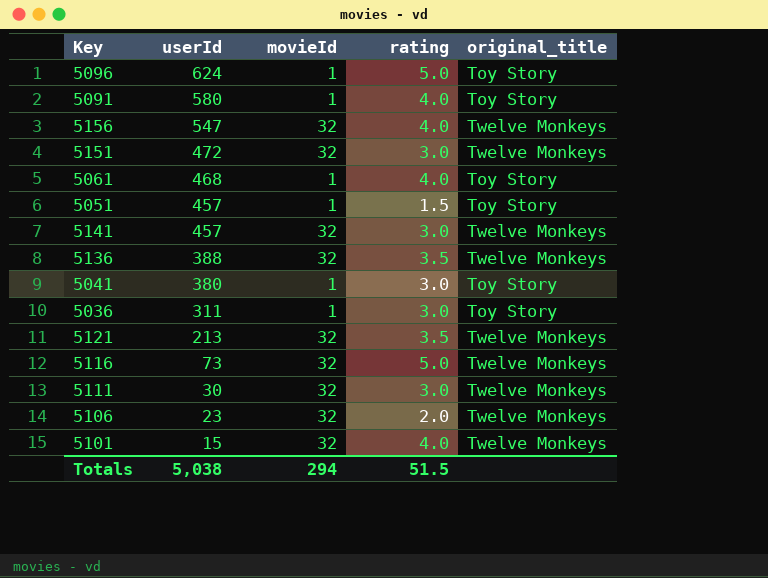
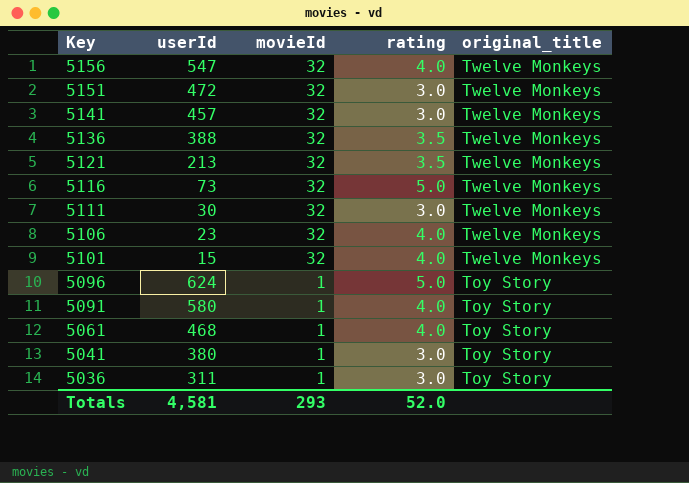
row order: userId descending -> Key descending
row 5051: 457 | 1 | 1.5 | Toy Story -> none
5106 | rating: 2.0 -> 4.0
Totals | userId: 5,038 -> 4,581
Totals | movieId: 294 -> 293
Totals | rating: 51.5 -> 52.0

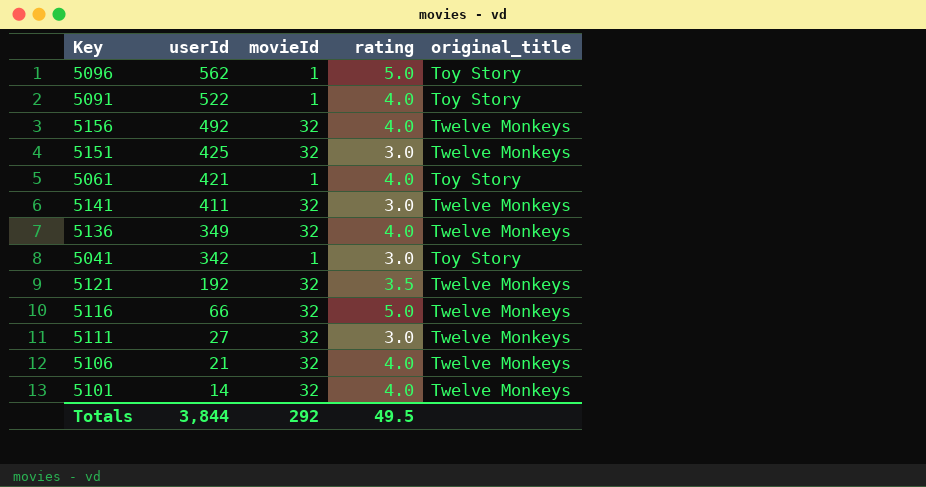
row order: Key descending -> userId descending
row 5036: 311 | 1 | 3.0 | Toy Story -> none
5096 | userId: 624 -> 562
5091 | userId: 580 -> 522
5156 | userId: 547 -> 492
5151 | userId: 472 -> 425
5061 | userId: 468 -> 421
5141 | userId: 457 -> 411
5136 | userId: 388 -> 349
5136 | rating: 3.5 -> 4.0
5041 | userId: 380 -> 342
5121 | userId: 213 -> 192
5116 | userId: 73 -> 66
5111 | userId: 30 -> 27
5106 | userId: 23 -> 21
5101 | userId: 15 -> 14
Totals | userId: 4,581 -> 3,844
Totals | movieId: 293 -> 292
Totals | rating: 52.0 -> 49.5

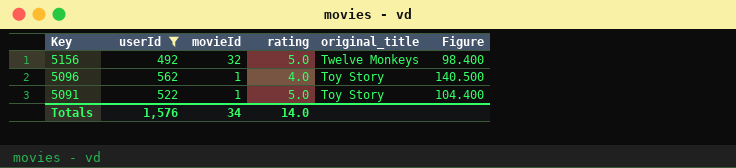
filter: none -> userId >= 492
row order: userId descending -> Key descending
column Figure | formula: none -> [userId] / [rating]
5156 | rating: 4.0 -> 5.0
5096 | rating: 5.0 -> 4.0
5091 | rating: 4.0 -> 5.0
Totals | userId: 3,844 -> 1,576
Totals | movieId: 292 -> 34
Totals | rating: 49.5 -> 14.0

